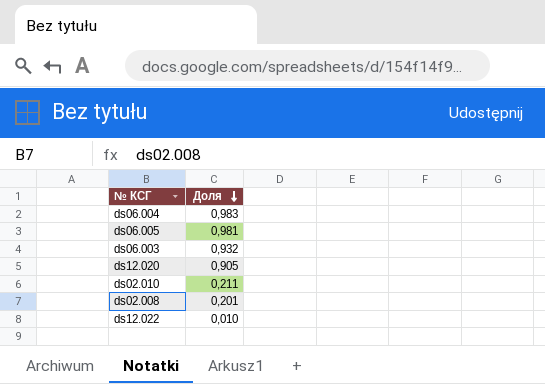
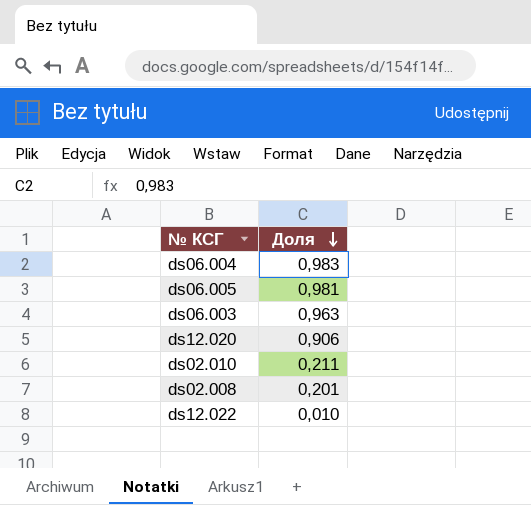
ds06.003 | Доля: 0,932 -> 0,963
ds12.020 | Доля: 0,905 -> 0,906

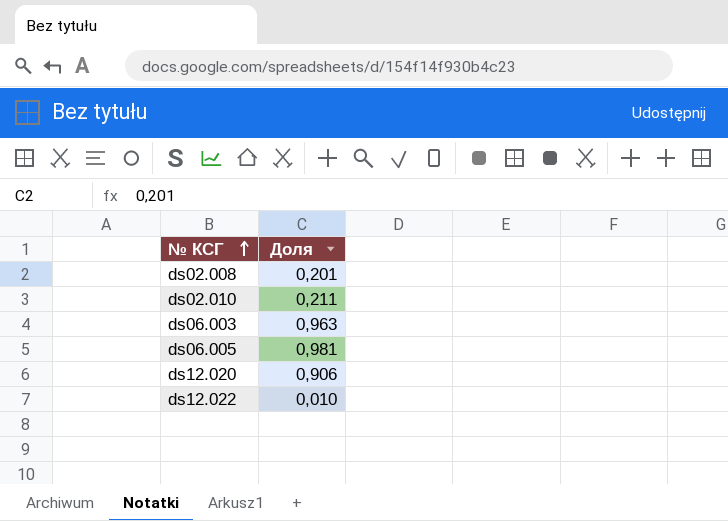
row order: Доля descending -> № КСГ ascending
row ds06.004: 0,983 -> none

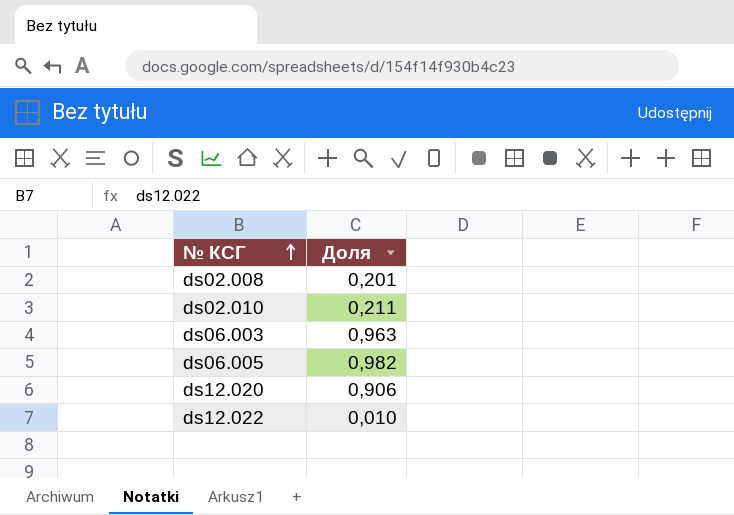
ds06.005 | Доля: 0,981 -> 0,982

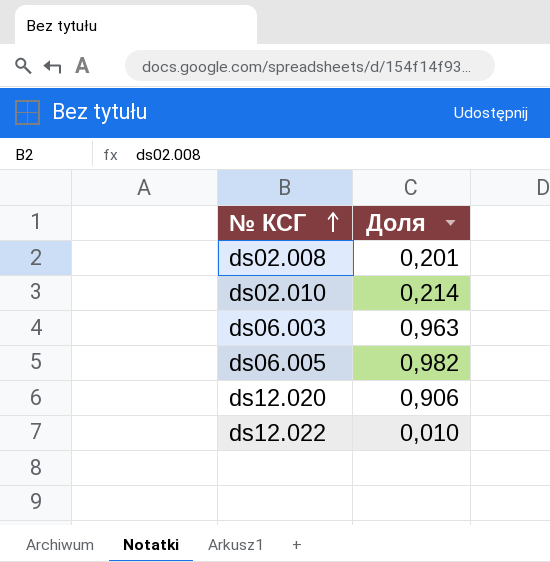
ds02.010 | Доля: 0,211 -> 0,214

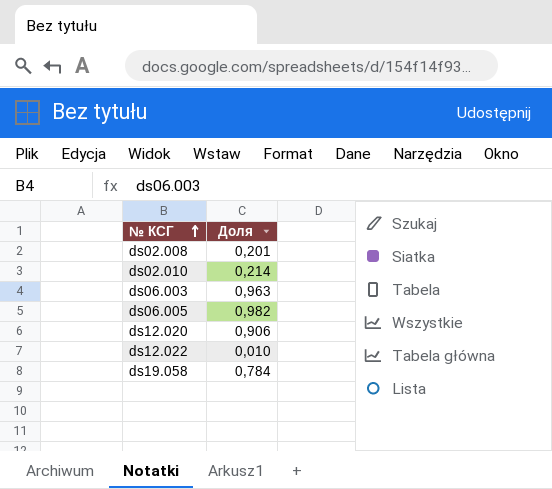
row ds19.058: none -> 0,784

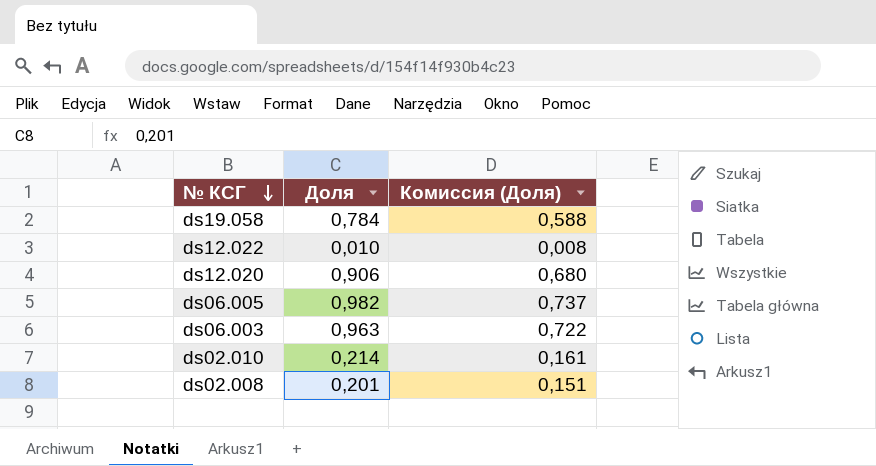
row order: № КСГ ascending -> № КСГ descending
column Комиссия (Доля) | formula: none -> [Доля] * 0,75

